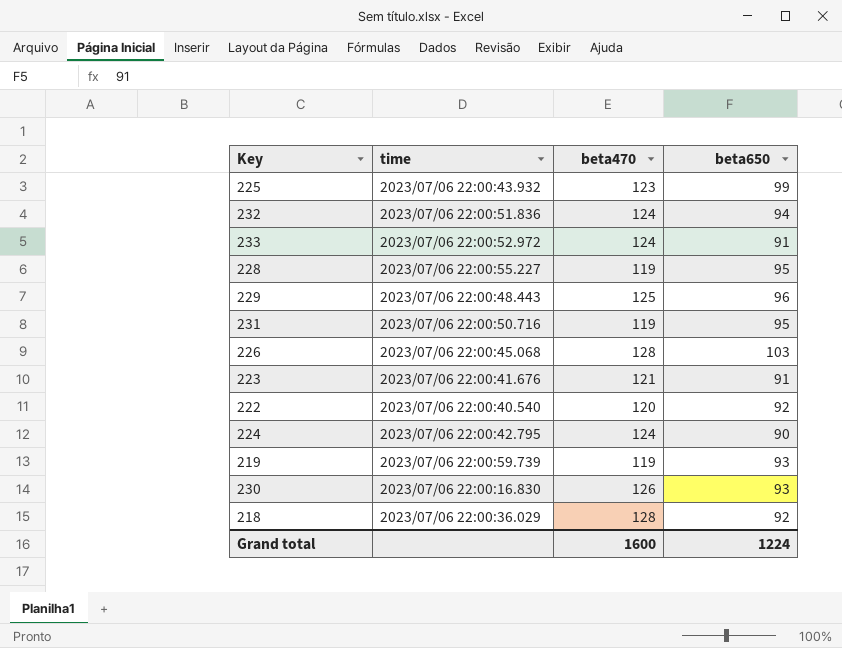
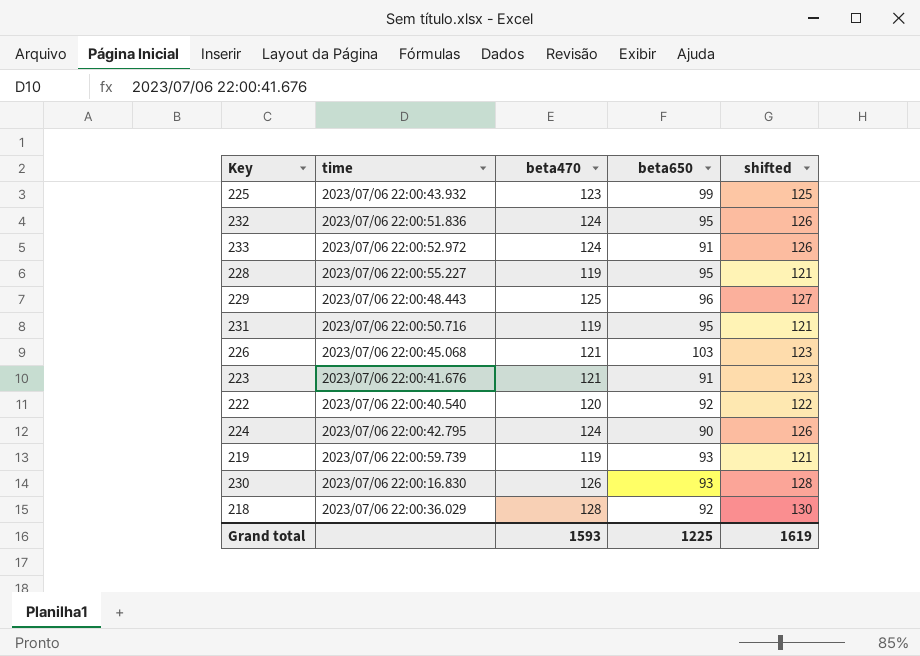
column shifted | formula: none -> [beta470] + 2
232 | beta650: 94 -> 95
226 | beta470: 128 -> 121
Grand total | beta470: 1600 -> 1593
Grand total | beta650: 1224 -> 1225

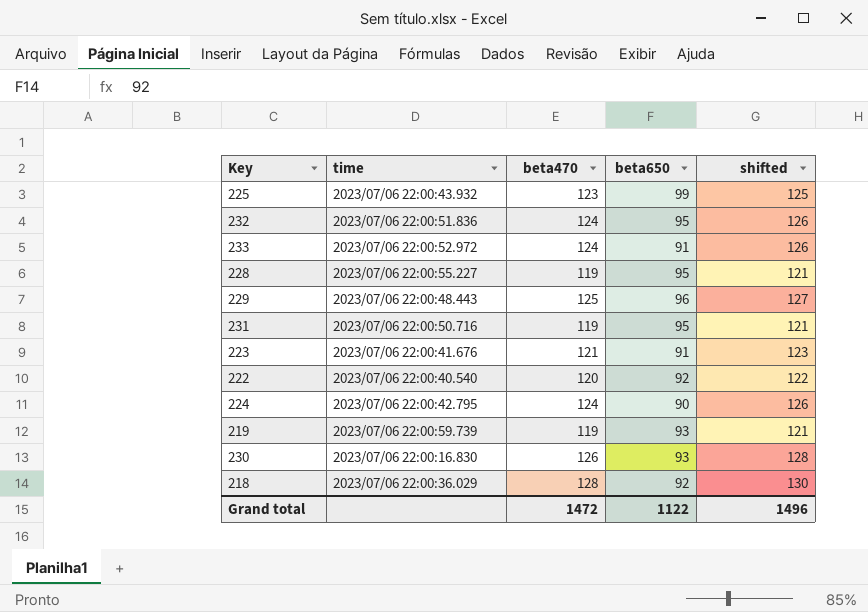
row 226: 2023/07/06 22:00:45.068 | 121 | 103 | 123 -> none
Grand total | beta470: 1593 -> 1472
Grand total | beta650: 1225 -> 1122
Grand total | shifted: 1619 -> 1496

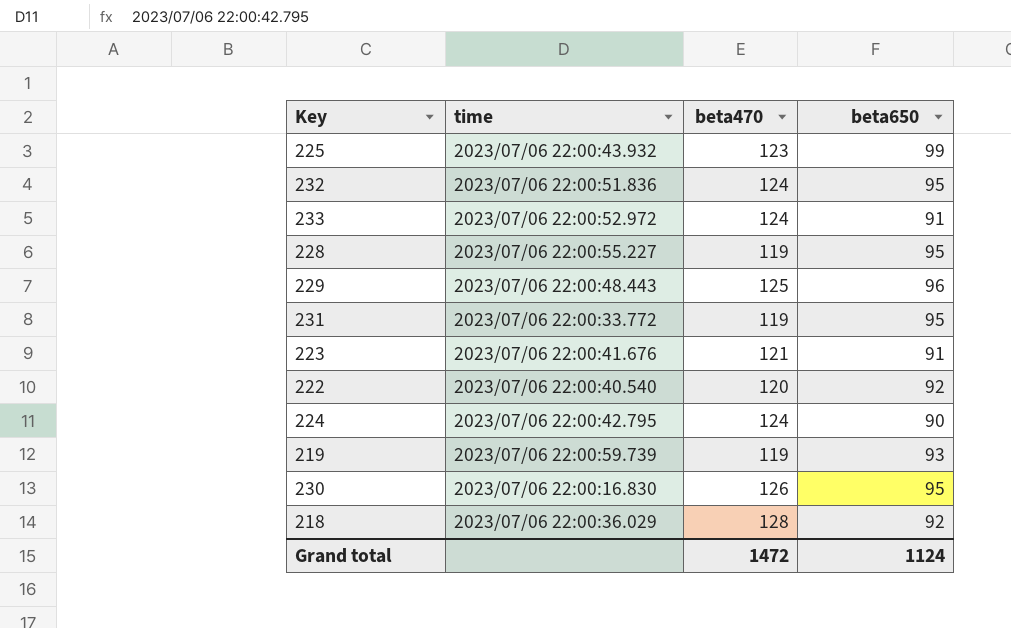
column shifted | formula: [beta470] + 2 -> none
231 | time: 2023/07/06 22:00:50.716 -> 2023/07/06 22:00:33.772
230 | beta650: 93 -> 95
Grand total | beta650: 1122 -> 1124

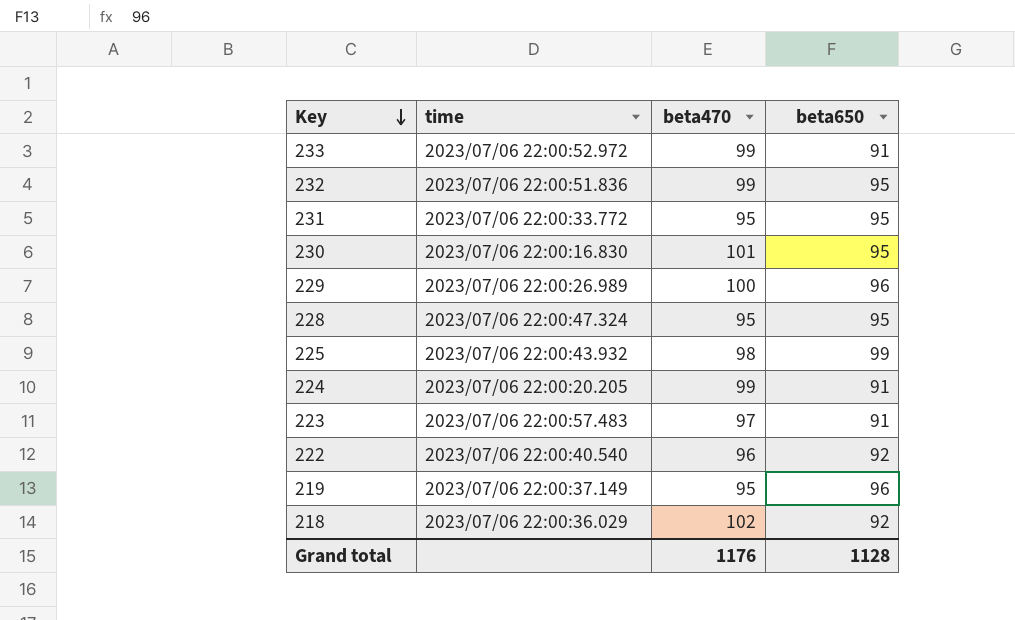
row order: none -> Key descending
233 | beta470: 124 -> 99
232 | beta470: 124 -> 99
231 | beta470: 119 -> 95
230 | beta470: 126 -> 101
229 | time: 2023/07/06 22:00:48.443 -> 2023/07/06 22:00:26.989
229 | beta470: 125 -> 100
228 | time: 2023/07/06 22:00:55.227 -> 2023/07/06 22:00:47.324
228 | beta470: 119 -> 95
225 | beta470: 123 -> 98
224 | time: 2023/07/06 22:00:42.795 -> 2023/07/06 22:00:20.205
224 | beta470: 124 -> 99
224 | beta650: 90 -> 91
223 | time: 2023/07/06 22:00:41.676 -> 2023/07/06 22:00:57.483
223 | beta470: 121 -> 97
222 | beta470: 120 -> 96
219 | time: 2023/07/06 22:00:59.739 -> 2023/07/06 22:00:37.149
219 | beta470: 119 -> 95
219 | beta650: 93 -> 96
218 | beta470: 128 -> 102
Grand total | beta470: 1472 -> 1176
Grand total | beta650: 1124 -> 1128

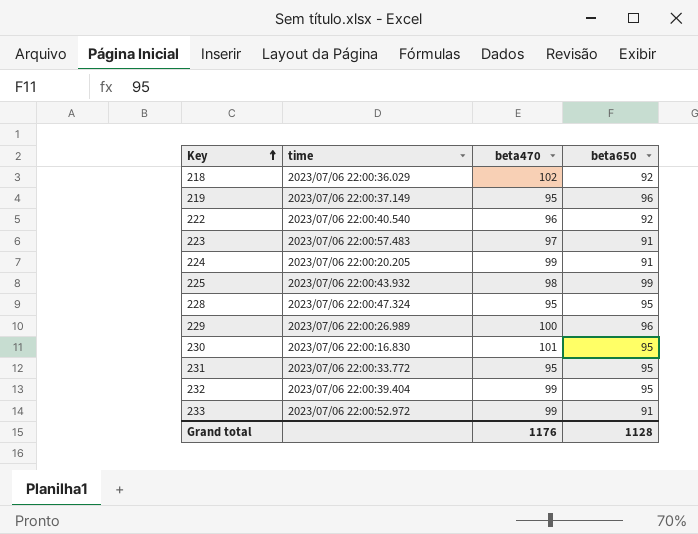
row order: Key descending -> Key ascending
232 | time: 2023/07/06 22:00:51.836 -> 2023/07/06 22:00:39.404

